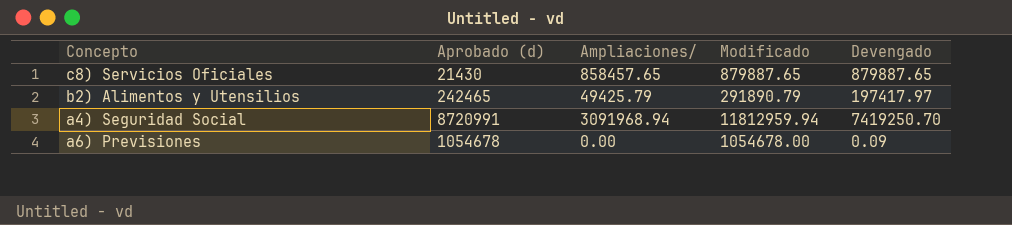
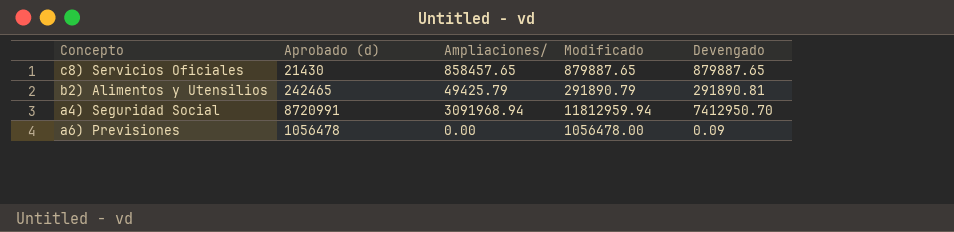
b2) Alimentos y Utensilios | Devengado: 197417.97 -> 291890.81
a4) Seguridad Social | Devengado: 7419250.70 -> 7412950.70
a6) Previsiones | Aprobado (d): 1054678 -> 1056478
a6) Previsiones | Modificado: 1054678.00 -> 1056478.00

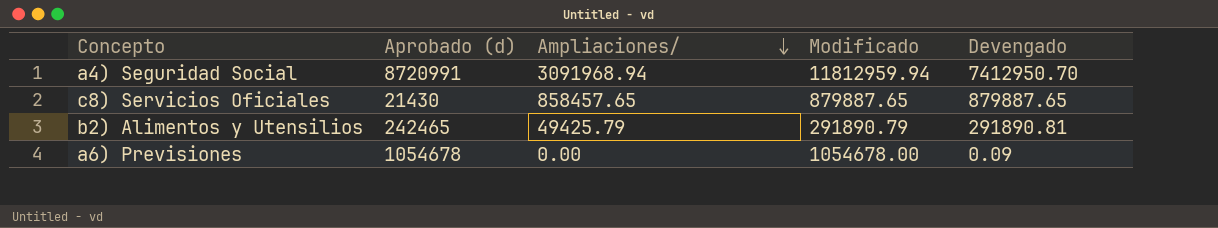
row order: none -> Ampliaciones/ descending
a6) Previsiones | Aprobado (d): 1056478 -> 1054678
a6) Previsiones | Modificado: 1056478.00 -> 1054678.00

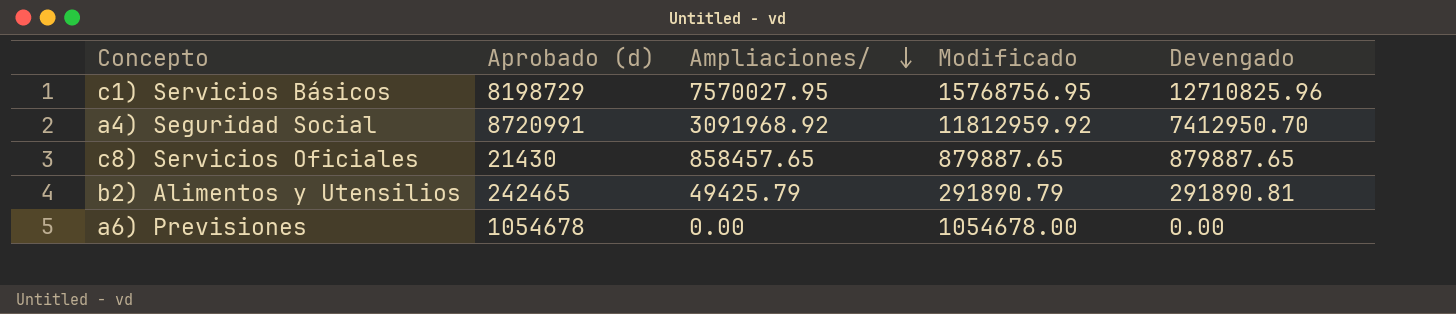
row c1) Servicios Básicos: none -> 8198729 | 7570027.95 | 15768756.95 | 12710825.96
a4) Seguridad Social | Ampliaciones/: 3091968.94 -> 3091968.92
a4) Seguridad Social | Modificado: 11812959.94 -> 11812959.92
a6) Previsiones | Devengado: 0.09 -> 0.00

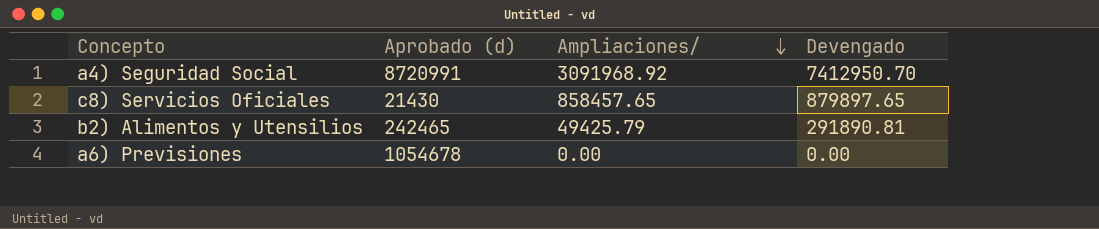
column Modificado | formula: [Aprobado (d)] + [Ampliaciones/] -> none
row c1) Servicios Básicos: 8198729 | 7570027.95 | 15768756.95 | 12710825.96 -> none
c8) Servicios Oficiales | Devengado: 879887.65 -> 879897.65

